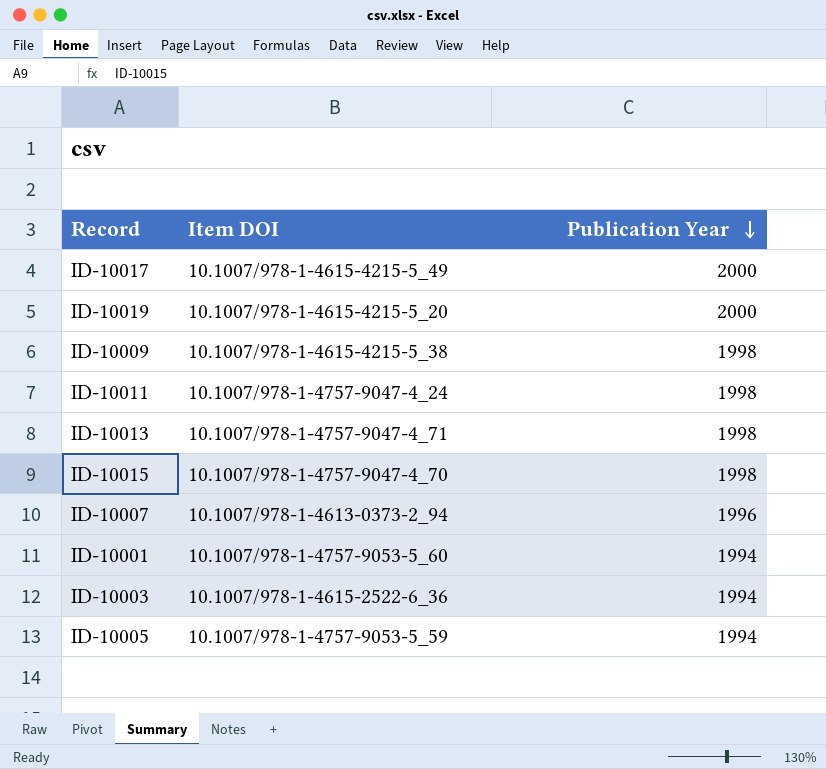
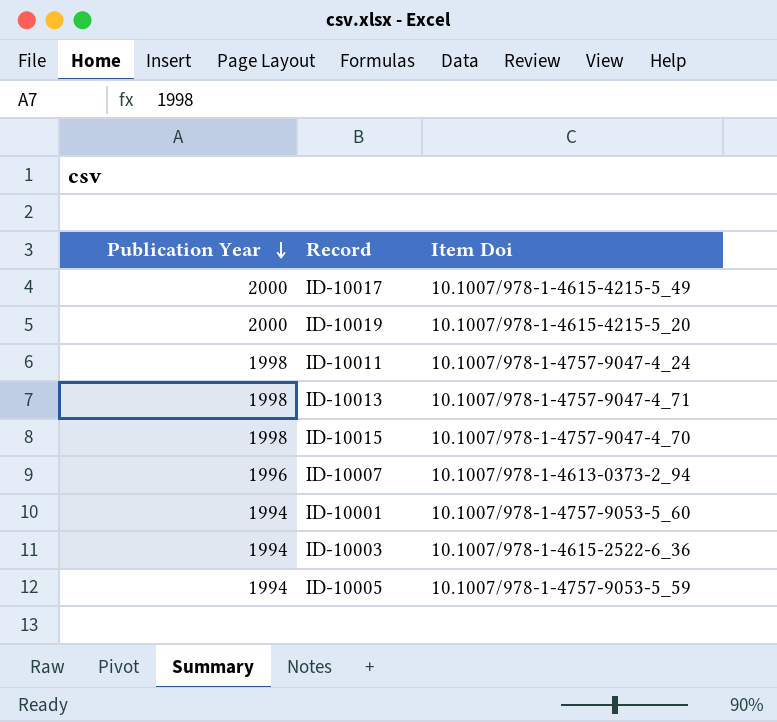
column Publication Year | position: 3 -> 1
column name: Item DOI -> Item Doi
row ID-10009: 10.1007/978-1-4615-4215-5_38 | 1998 -> none

